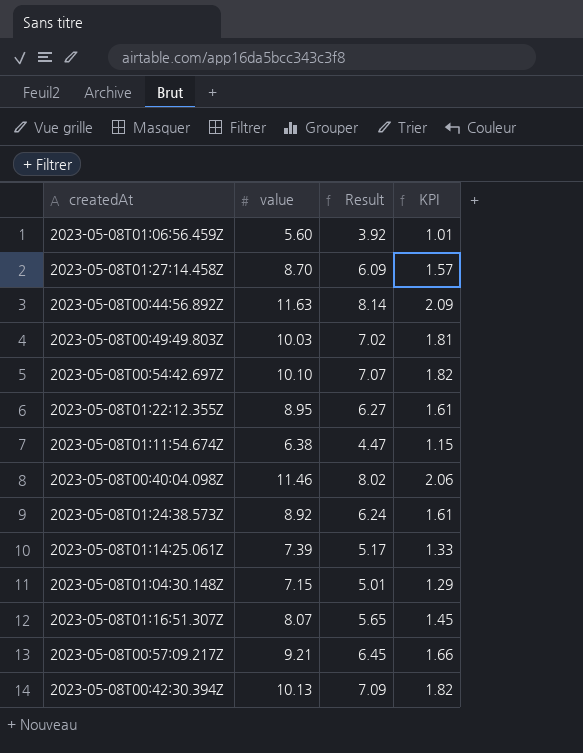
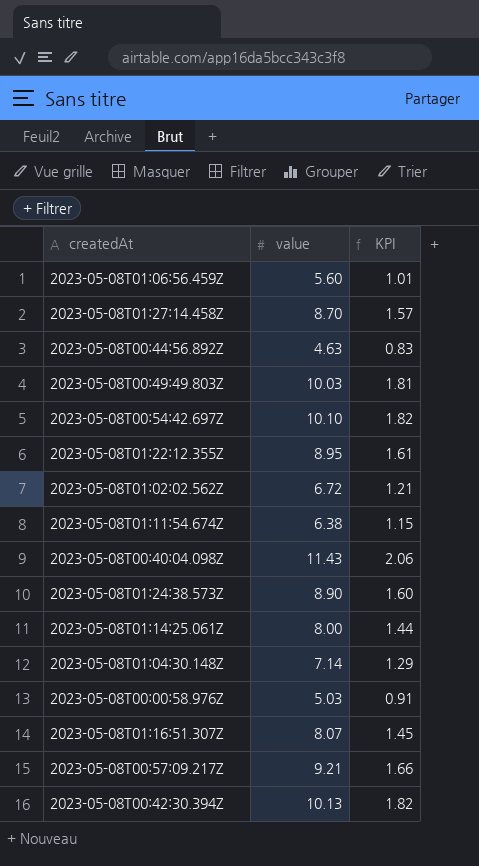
column Result | formula: [value] * 0.7 -> none
2023-05-08T00:44:56.892Z | value: 11.63 -> 4.63
2023-05-08T00:44:56.892Z | KPI: 2.09 -> 0.83
row 2023-05-08T01:02:02.562Z: none -> 6.72 | 1.21
2023-05-08T00:40:04.098Z | value: 11.46 -> 11.43
2023-05-08T01:24:38.573Z | value: 8.92 -> 8.90
2023-05-08T01:24:38.573Z | KPI: 1.61 -> 1.60
2023-05-08T01:14:25.061Z | value: 7.39 -> 8.00
2023-05-08T01:14:25.061Z | KPI: 1.33 -> 1.44
2023-05-08T01:04:30.148Z | value: 7.15 -> 7.14
row 2023-05-08T00:00:58.976Z: none -> 5.03 | 0.91

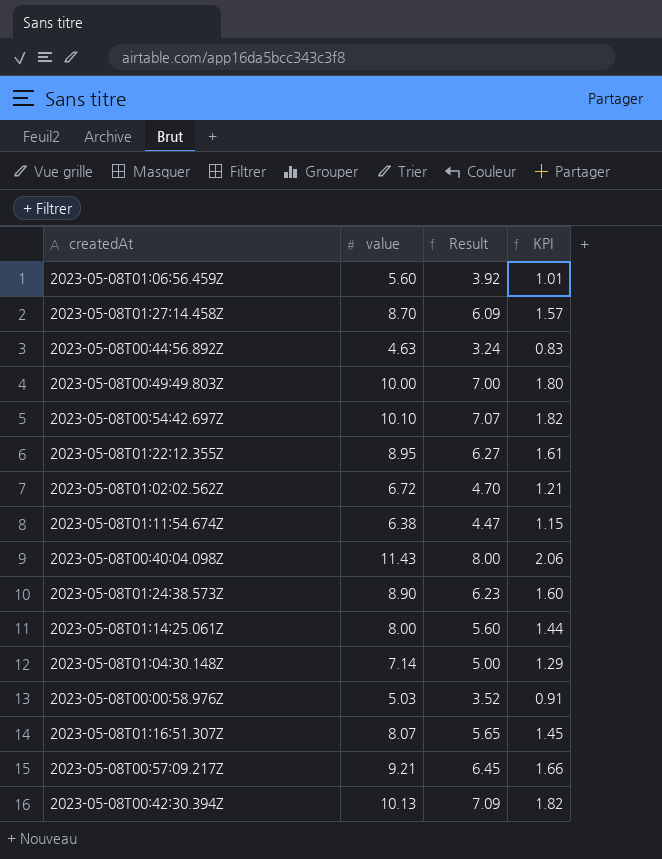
column Result | formula: none -> [value] * 0.7
2023-05-08T00:49:49.803Z | value: 10.03 -> 10.00
2023-05-08T00:49:49.803Z | KPI: 1.81 -> 1.80

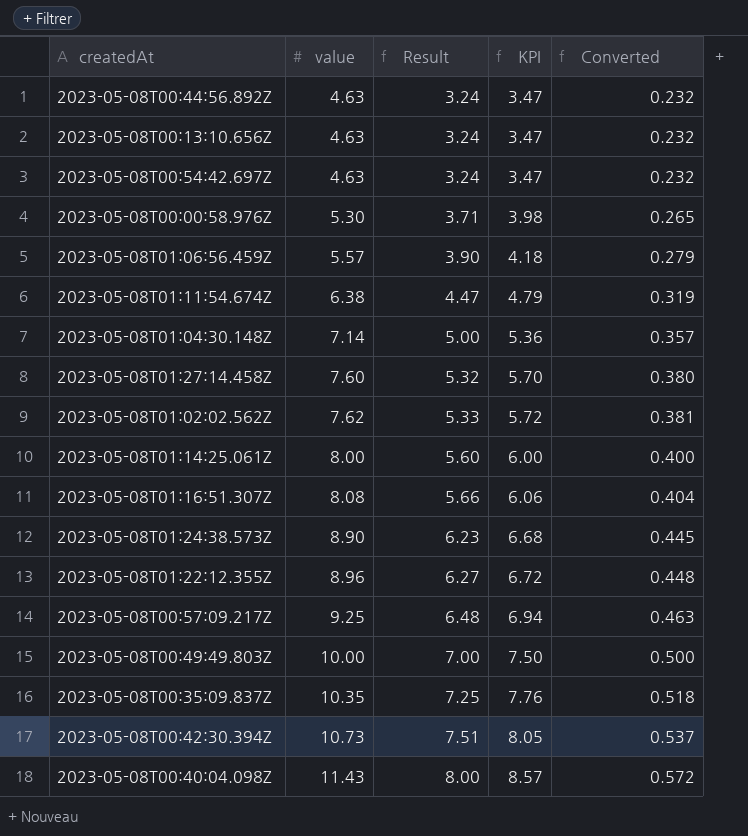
row order: none -> value ascending
column KPI | formula: [value] * 0.18 -> [value] * 0.75
column Converted | formula: none -> [value] * 0.05
row 2023-05-08T00:13:10.656Z: none -> 4.63 | 3.24 | 3.47 | 0.232
2023-05-08T00:54:42.697Z | value: 10.10 -> 4.63
2023-05-08T00:54:42.697Z | Result: 7.07 -> 3.24
2023-05-08T00:00:58.976Z | value: 5.03 -> 5.30
2023-05-08T00:00:58.976Z | Result: 3.52 -> 3.71
2023-05-08T01:06:56.459Z | value: 5.60 -> 5.57
2023-05-08T01:06:56.459Z | Result: 3.92 -> 3.90
2023-05-08T01:27:14.458Z | value: 8.70 -> 7.60
2023-05-08T01:27:14.458Z | Result: 6.09 -> 5.32
2023-05-08T01:02:02.562Z | value: 6.72 -> 7.62
2023-05-08T01:02:02.562Z | Result: 4.70 -> 5.33
2023-05-08T01:16:51.307Z | value: 8.07 -> 8.08
2023-05-08T01:16:51.307Z | Result: 5.65 -> 5.66
2023-05-08T01:22:12.355Z | value: 8.95 -> 8.96
2023-05-08T00:57:09.217Z | value: 9.21 -> 9.25
2023-05-08T00:57:09.217Z | Result: 6.45 -> 6.48
row 2023-05-08T00:35:09.837Z: none -> 10.35 | 7.25 | 7.76 | 0.518
2023-05-08T00:42:30.394Z | value: 10.13 -> 10.73
2023-05-08T00:42:30.394Z | Result: 7.09 -> 7.51

